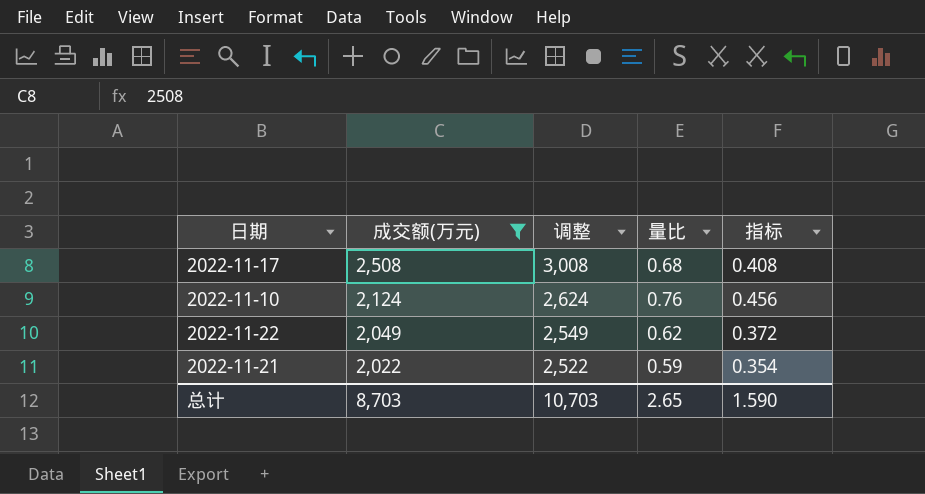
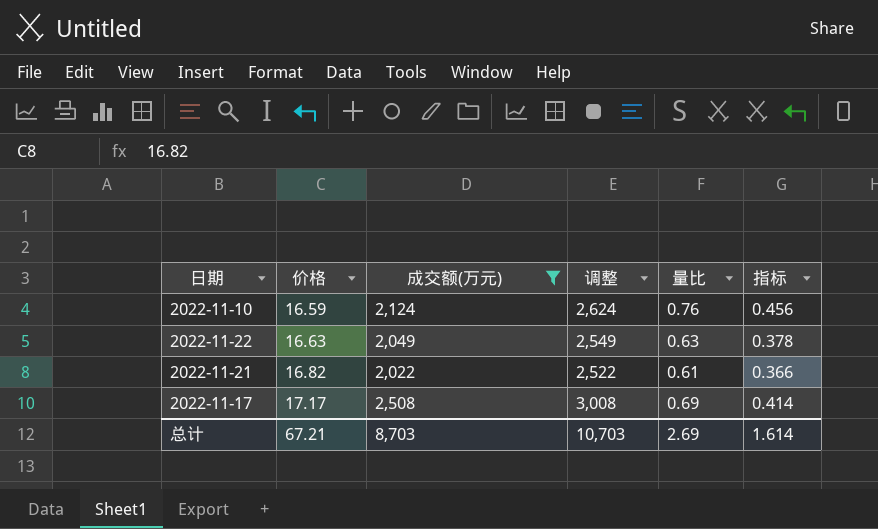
row order: 成交额(万元) descending -> 价格 ascending
column 价格 | position: none -> 2
2022-11-22 | 量比: 0.62 -> 0.63
2022-11-22 | 指标: 0.372 -> 0.378
2022-11-21 | 量比: 0.59 -> 0.61
2022-11-21 | 指标: 0.354 -> 0.366
2022-11-17 | 量比: 0.68 -> 0.69
2022-11-17 | 指标: 0.408 -> 0.414
总计 | 量比: 2.65 -> 2.69
总计 | 指标: 1.590 -> 1.614

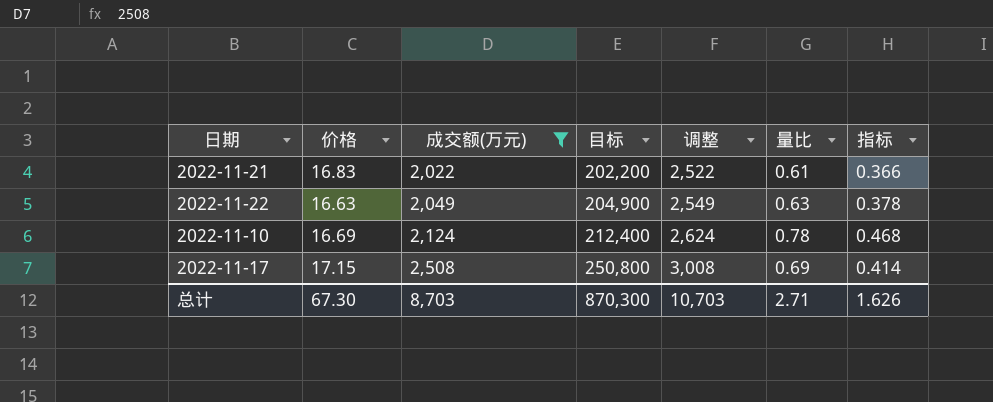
row order: 价格 ascending -> 成交额(万元) ascending
column 目标 | formula: none -> [成交额(万元)] * 100
2022-11-21 | 价格: 16.82 -> 16.83
2022-11-10 | 价格: 16.59 -> 16.69
2022-11-10 | 量比: 0.76 -> 0.78
2022-11-10 | 指标: 0.456 -> 0.468
2022-11-17 | 价格: 17.17 -> 17.15
总计 | 价格: 67.21 -> 67.30
总计 | 量比: 2.69 -> 2.71
总计 | 指标: 1.614 -> 1.626

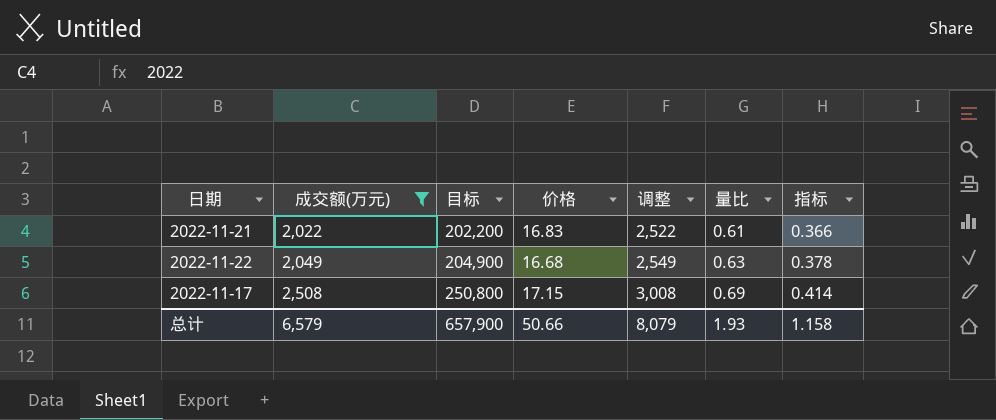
column 价格 | position: 2 -> 4
row 2022-11-10: 16.69 | 2,124 | 212,400 | 2,624 | 0.78 | 0.468 -> none
2022-11-22 | 价格: 16.63 -> 16.68
总计 | 成交额(万元): 8,703 -> 6,579
总计 | 目标: 870,300 -> 657,900
总计 | 价格: 67.30 -> 50.66
总计 | 调整: 10,703 -> 8,079
总计 | 量比: 2.71 -> 1.93
总计 | 指标: 1.626 -> 1.158

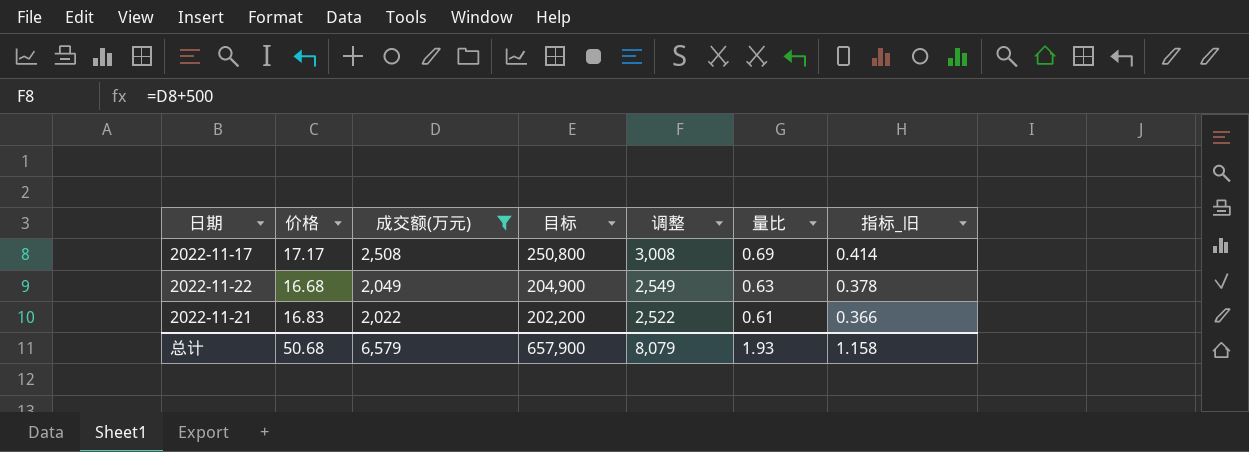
row order: 成交额(万元) ascending -> 成交额(万元) descending
column 价格 | position: 4 -> 2
column name: 指标 -> 指标_旧
2022-11-17 | 价格: 17.15 -> 17.17
总计 | 价格: 50.66 -> 50.68

